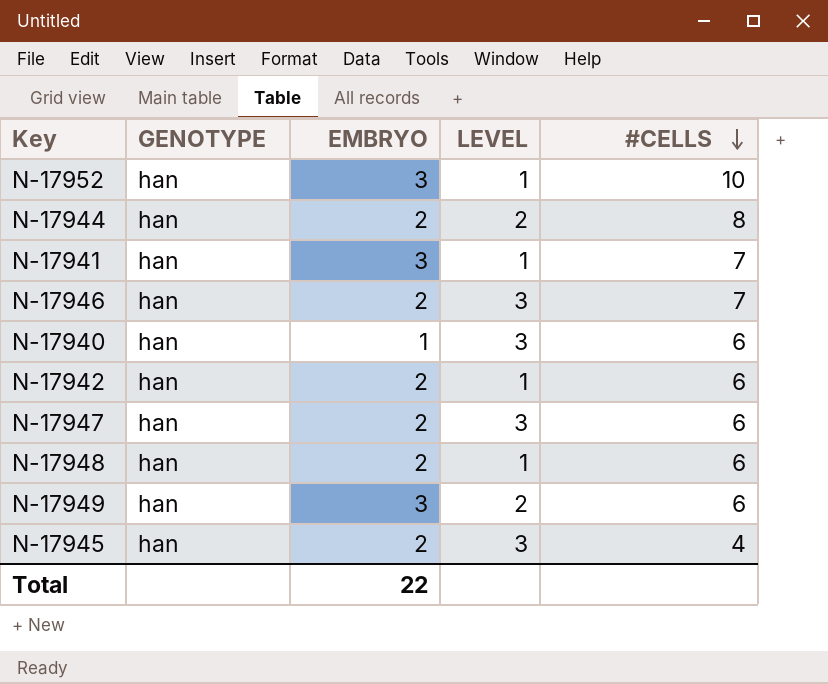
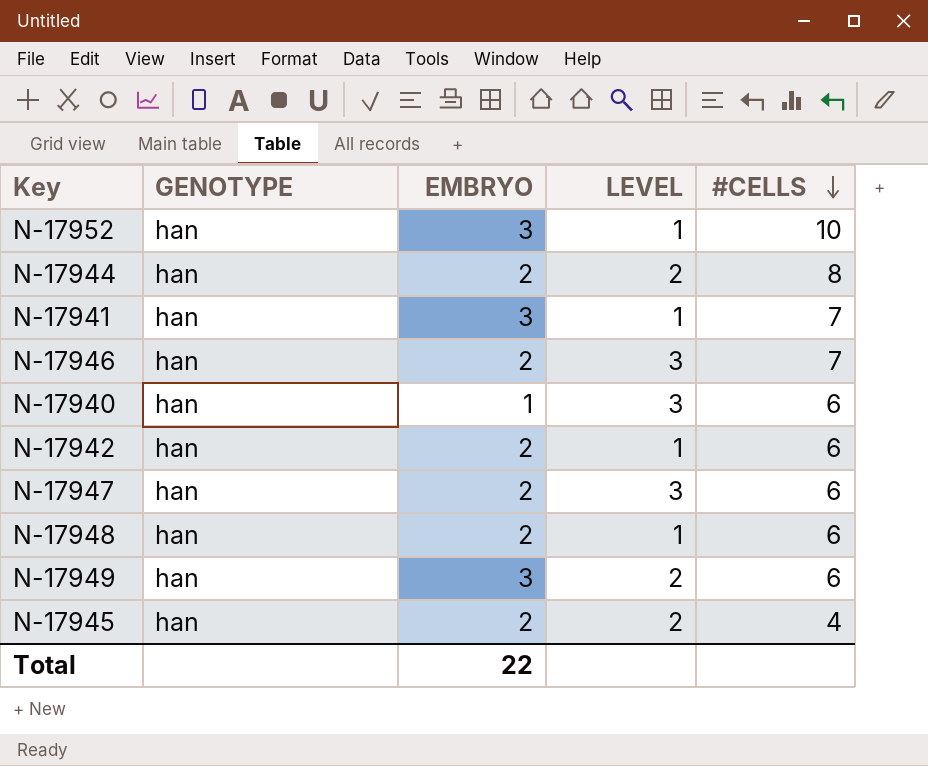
N-17945 | LEVEL: 3 -> 2

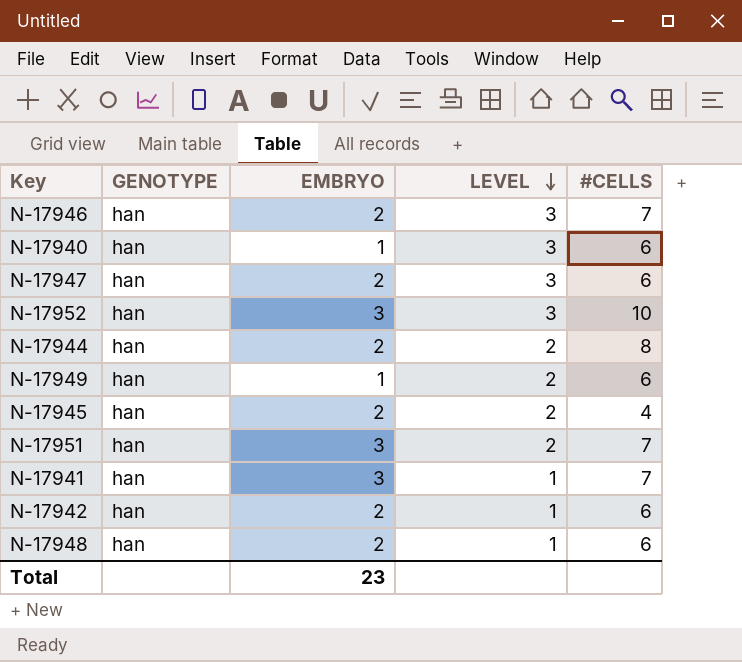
row order: #CELLS descending -> LEVEL descending
N-17952 | LEVEL: 1 -> 3
N-17949 | EMBRYO: 3 -> 1
row N-17951: none -> han | 3 | 2 | 7
Total | EMBRYO: 22 -> 23

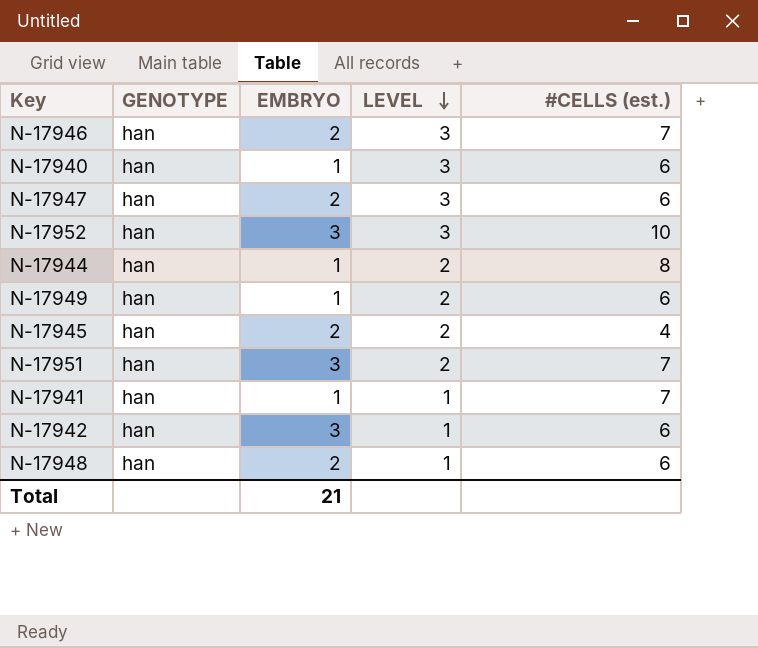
column name: #CELLS -> #CELLS (est.)
N-17944 | EMBRYO: 2 -> 1
N-17941 | EMBRYO: 3 -> 1
N-17942 | EMBRYO: 2 -> 3
Total | EMBRYO: 23 -> 21

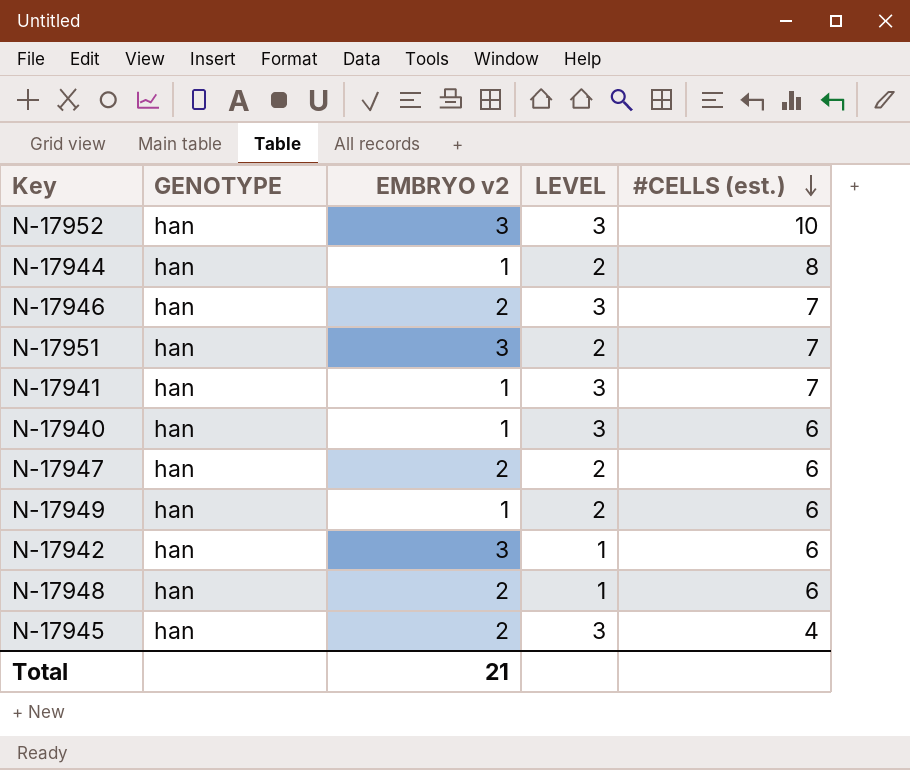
row order: LEVEL descending -> #CELLS (est.) descending
column name: EMBRYO -> EMBRYO v2
N-17941 | LEVEL: 1 -> 3
N-17947 | LEVEL: 3 -> 2
N-17945 | LEVEL: 2 -> 3

